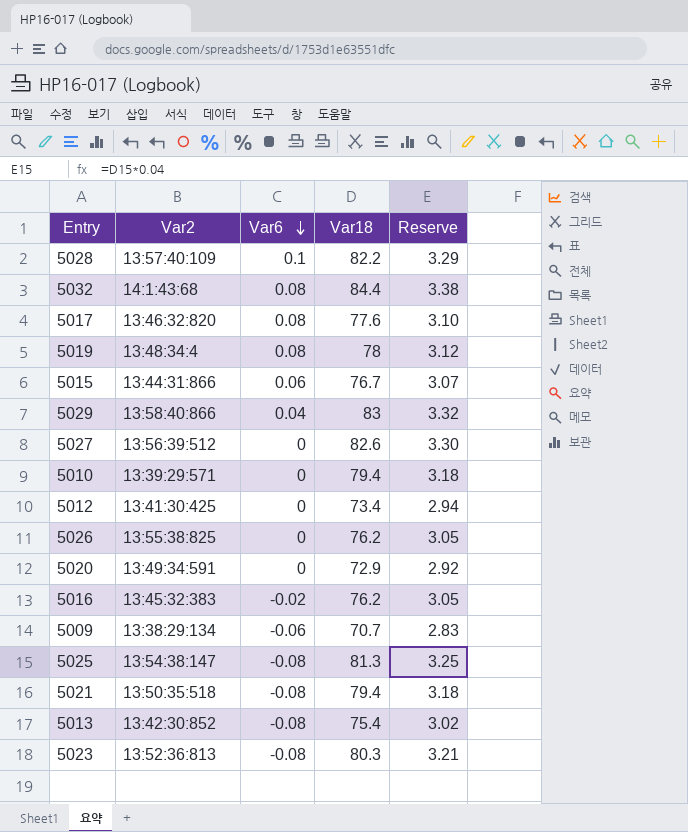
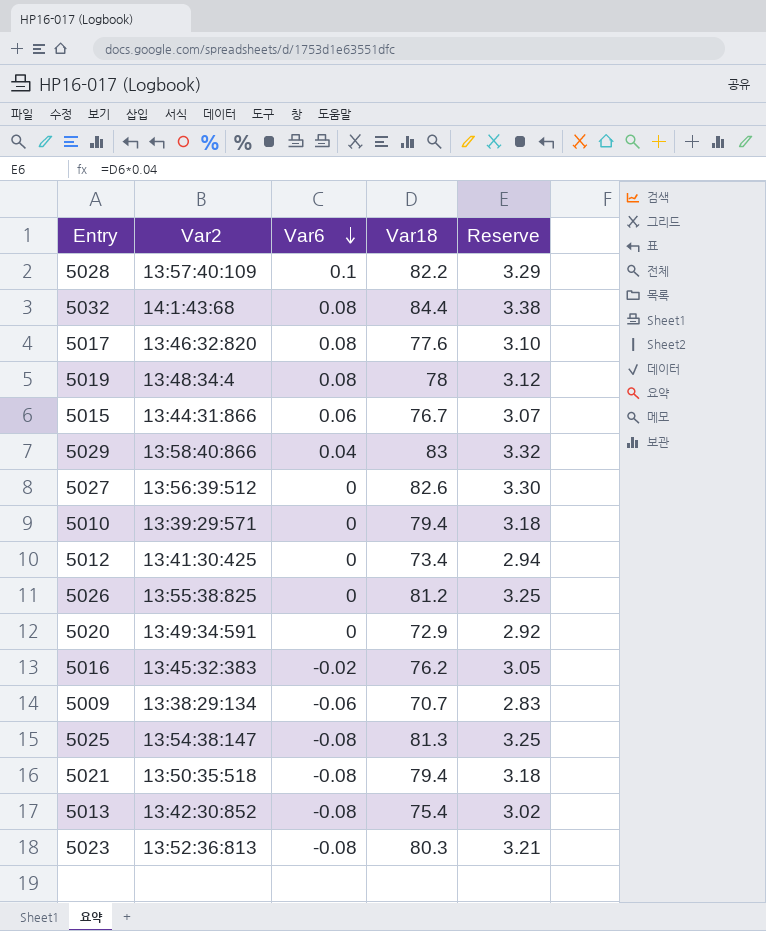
5026 | Var18: 76.2 -> 81.2
5026 | Reserve: 3.05 -> 3.25

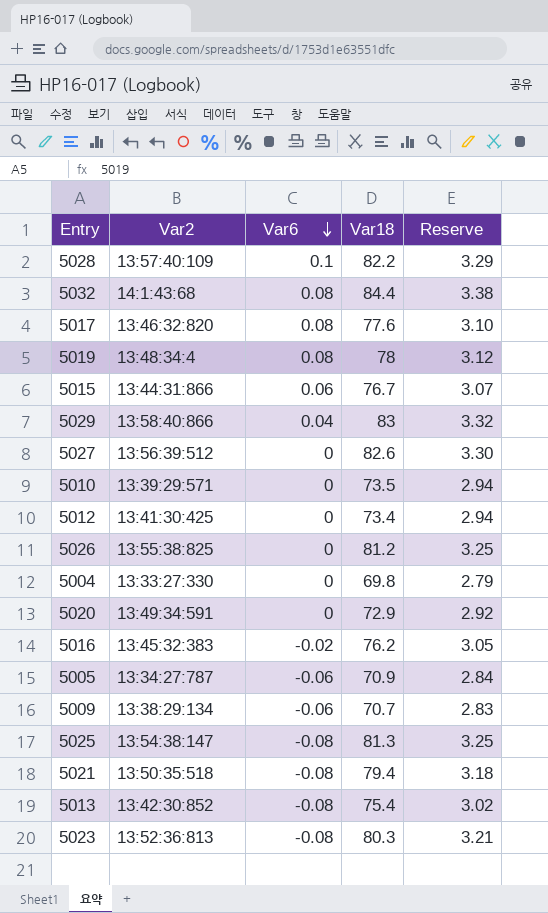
5010 | Var18: 79.4 -> 73.5
5010 | Reserve: 3.18 -> 2.94
row 5004: none -> 13:33:27:330 | 0 | 69.8 | 2.79
row 5005: none -> 13:34:27:787 | -0.06 | 70.9 | 2.84

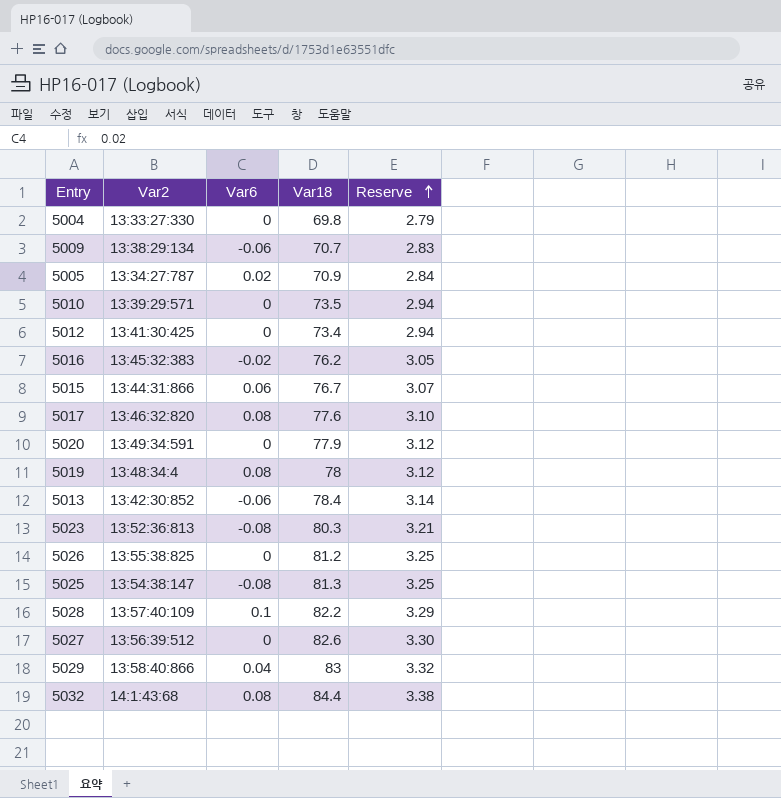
row order: Var6 descending -> Reserve ascending
row 5021: 13:50:35:518 | -0.08 | 79.4 | 3.18 -> none
5005 | Var6: -0.06 -> 0.02
5020 | Var18: 72.9 -> 77.9
5020 | Reserve: 2.92 -> 3.12
5013 | Var6: -0.08 -> -0.06
5013 | Var18: 75.4 -> 78.4
5013 | Reserve: 3.02 -> 3.14

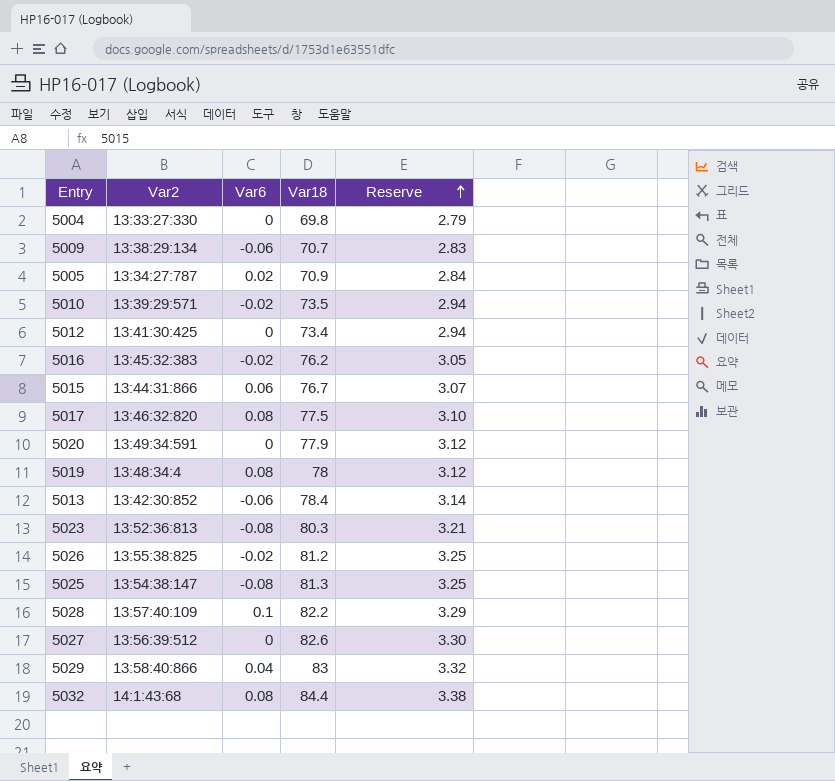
5010 | Var6: 0 -> -0.02
5017 | Var18: 77.6 -> 77.5
5026 | Var6: 0 -> -0.02

